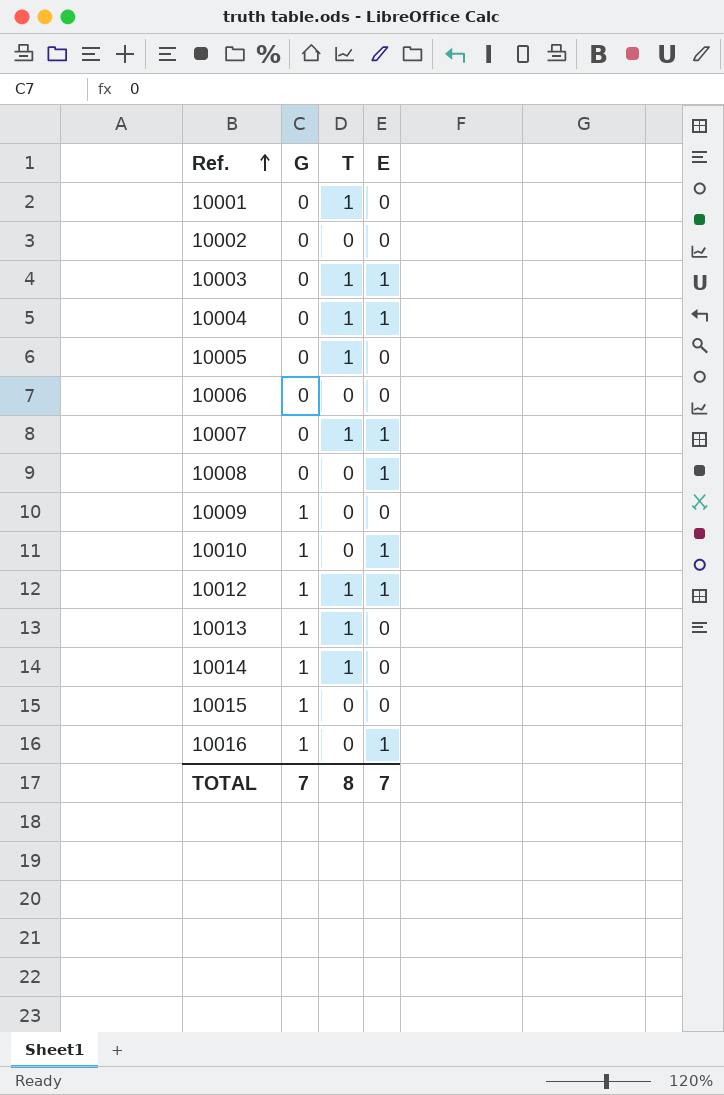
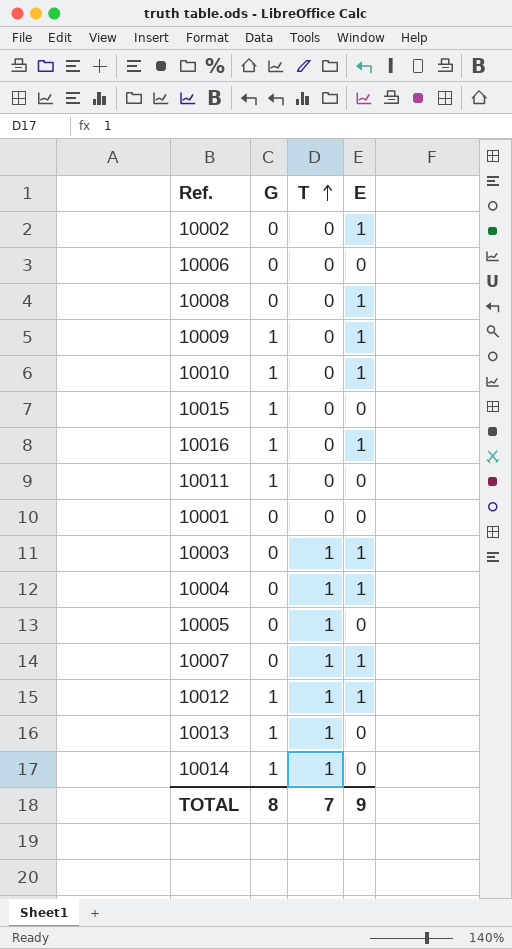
row order: Ref. ascending -> T ascending
10002 | E: 0 -> 1
10009 | E: 0 -> 1
row 10011: none -> 1 | 0 | 0
10001 | T: 1 -> 0
TOTAL | G: 7 -> 8
TOTAL | T: 8 -> 7
TOTAL | E: 7 -> 9

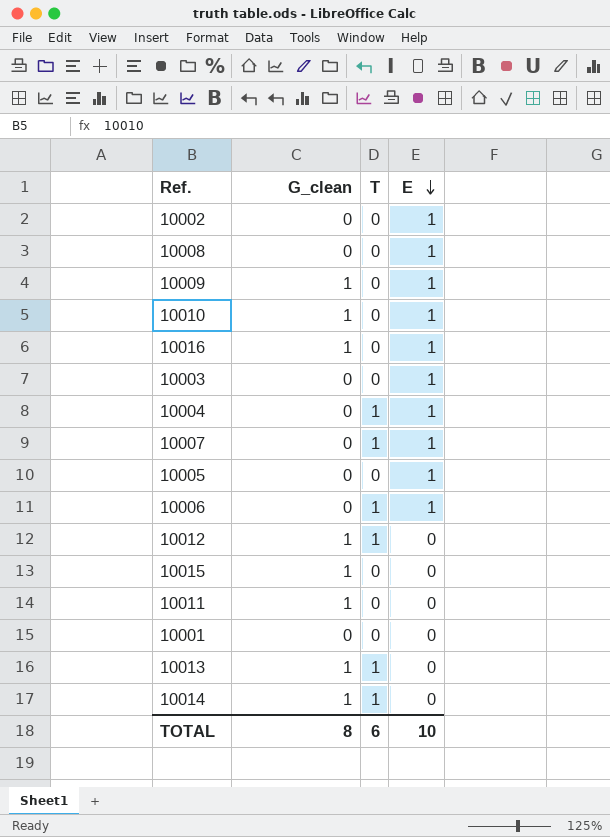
row order: T ascending -> E descending
column name: G -> G_clean
10003 | T: 1 -> 0
10005 | T: 1 -> 0
10005 | E: 0 -> 1
10006 | T: 0 -> 1
10006 | E: 0 -> 1
10012 | E: 1 -> 0
TOTAL | T: 7 -> 6
TOTAL | E: 9 -> 10

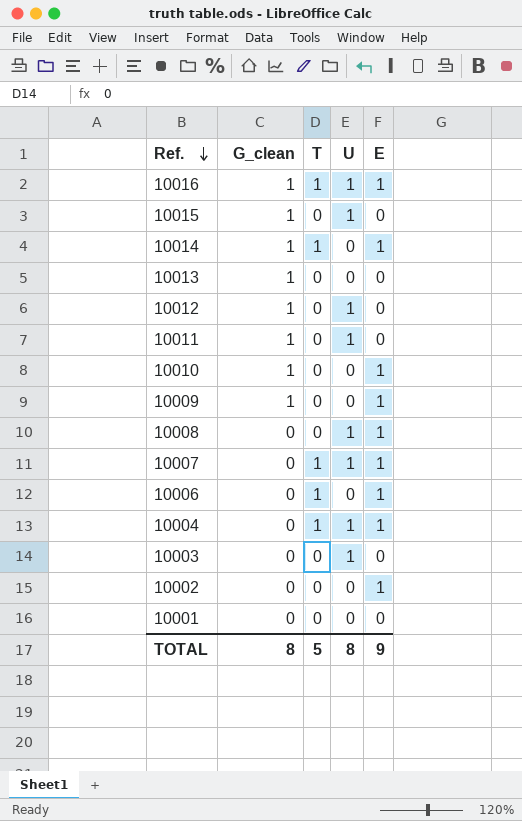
row order: E descending -> Ref. descending
column U | position: none -> 4
row 10005: 0 | 0 | 1 -> none
10016 | T: 0 -> 1
10014 | E: 0 -> 1
10013 | T: 1 -> 0
10012 | T: 1 -> 0
10003 | E: 1 -> 0
TOTAL | T: 6 -> 5
TOTAL | E: 10 -> 9

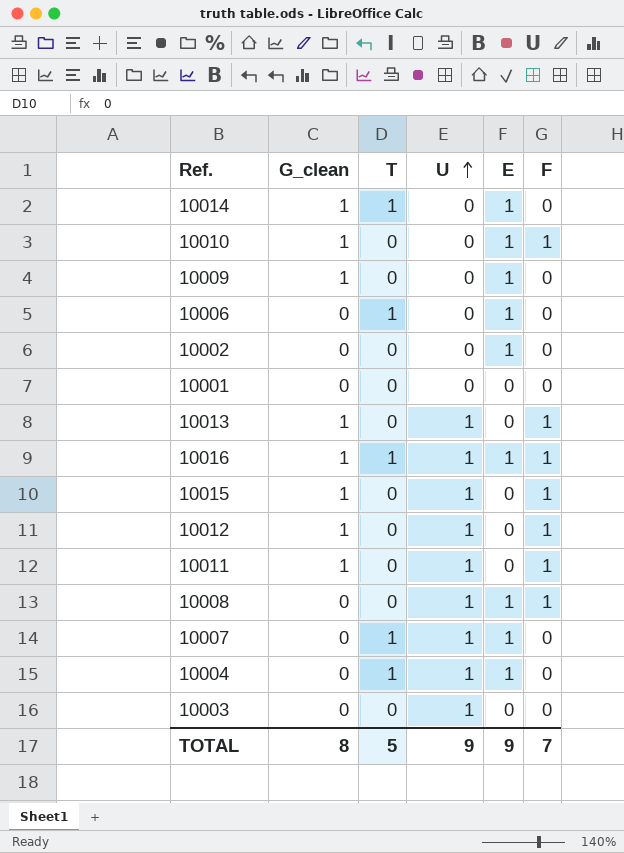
row order: Ref. descending -> U ascending
column F | position: none -> 6
10013 | U: 0 -> 1
TOTAL | U: 8 -> 9

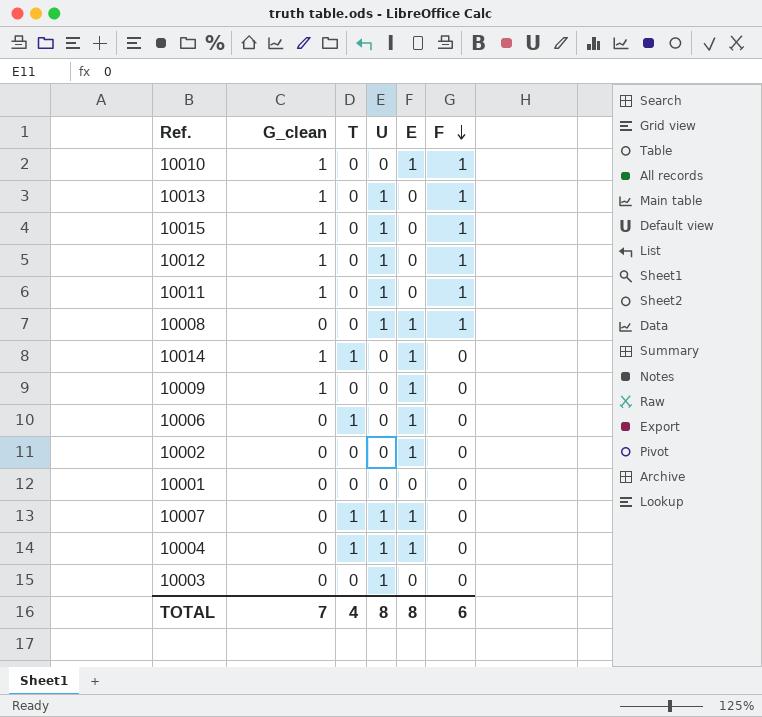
row order: U ascending -> F descending
row 10016: 1 | 1 | 1 | 1 | 1 -> none
TOTAL | G_clean: 8 -> 7
TOTAL | T: 5 -> 4
TOTAL | U: 9 -> 8
TOTAL | E: 9 -> 8
TOTAL | F: 7 -> 6

